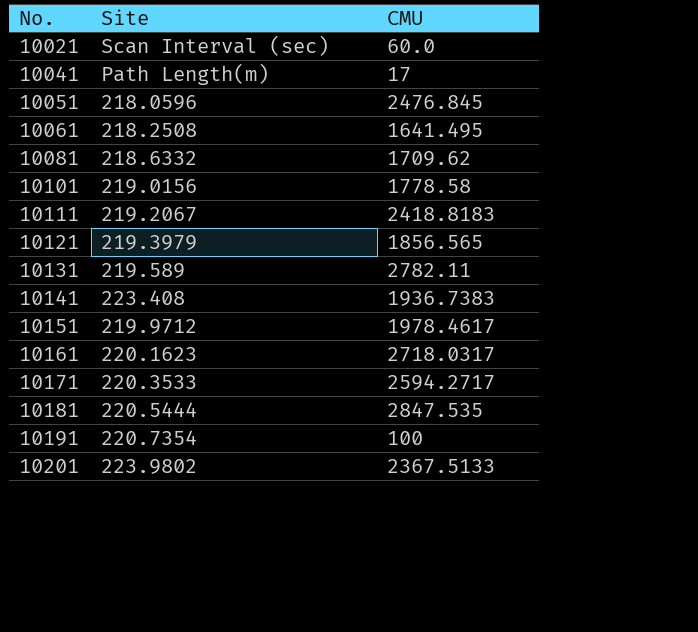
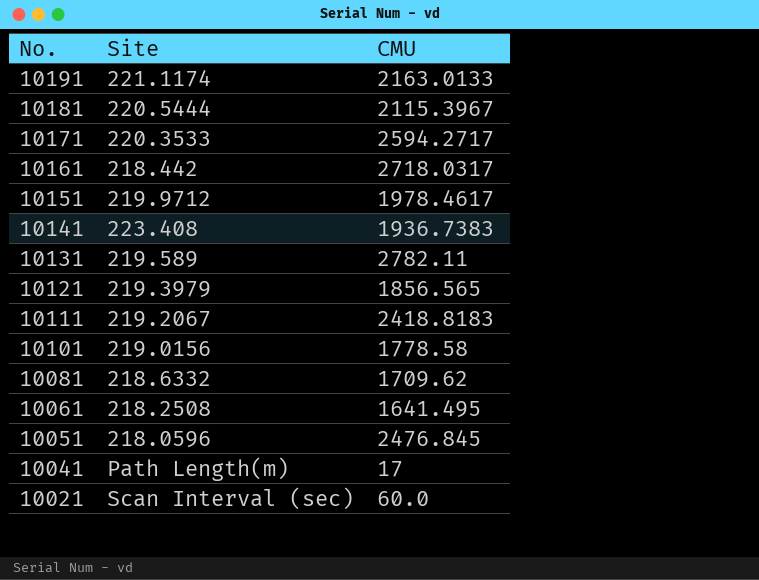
row order: No. ascending -> No. descending
row 10201: 223.9802 | 2367.5133 -> none
10191 | Site: 220.7354 -> 221.1174
10191 | CMU: 100 -> 2163.0133
10181 | CMU: 2847.535 -> 2115.3967
10161 | Site: 220.1623 -> 218.442

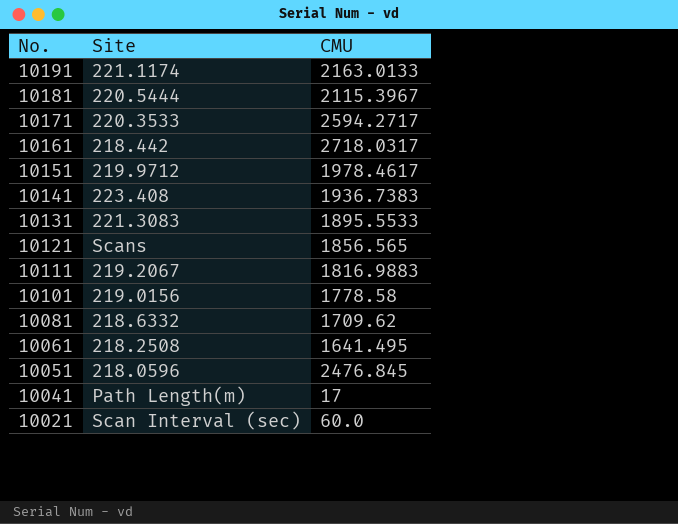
10131 | Site: 219.589 -> 221.3083
10131 | CMU: 2782.11 -> 1895.5533
10121 | Site: 219.3979 -> Scans
10111 | CMU: 2418.8183 -> 1816.9883

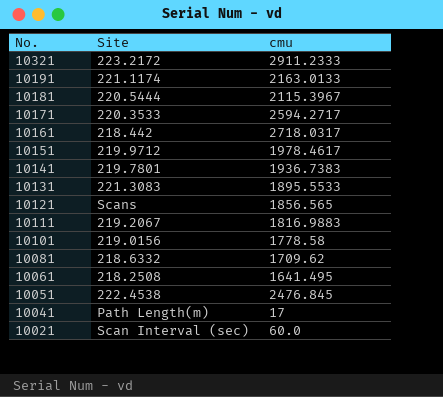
column name: CMU -> cmu
row 10321: none -> 223.2172 | 2911.2333
10141 | Site: 223.408 -> 219.7801
10051 | Site: 218.0596 -> 222.4538

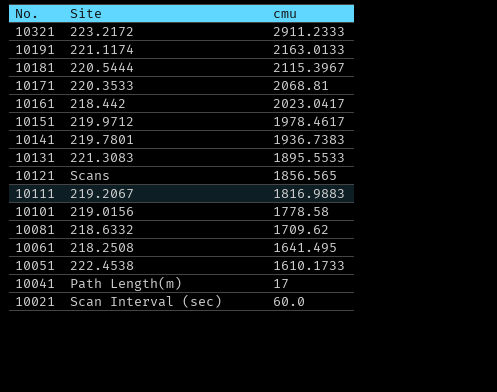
10171 | cmu: 2594.2717 -> 2068.81
10161 | cmu: 2718.0317 -> 2023.0417
10051 | cmu: 2476.845 -> 1610.1733

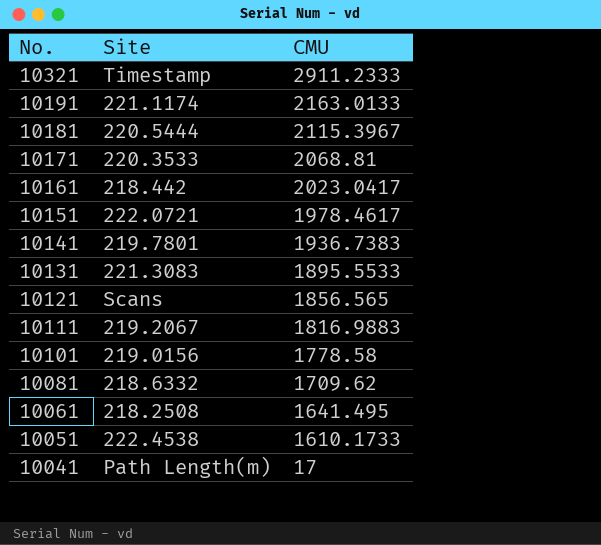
column name: cmu -> CMU
row 10021: Scan Interval (sec) | 60.0 -> none
10321 | Site: 223.2172 -> Timestamp
10151 | Site: 219.9712 -> 222.0721

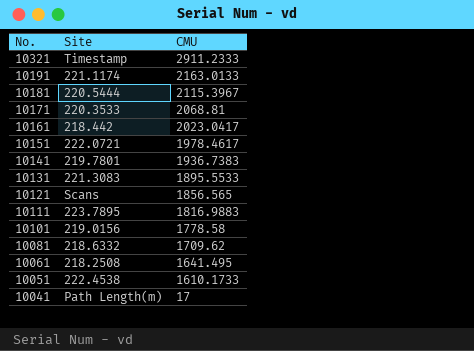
10111 | Site: 219.2067 -> 223.7895

